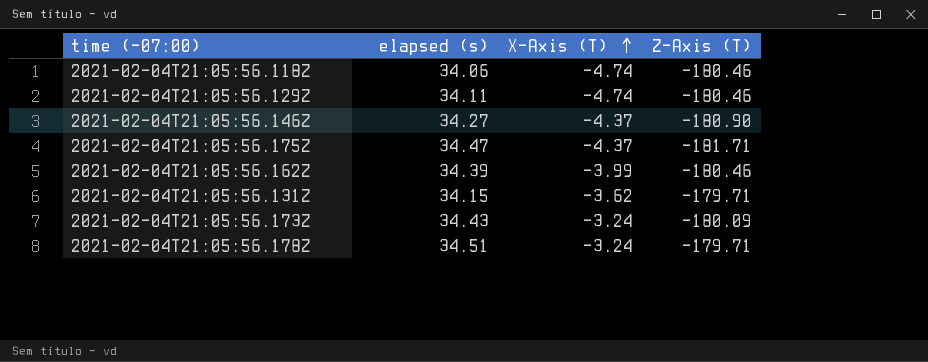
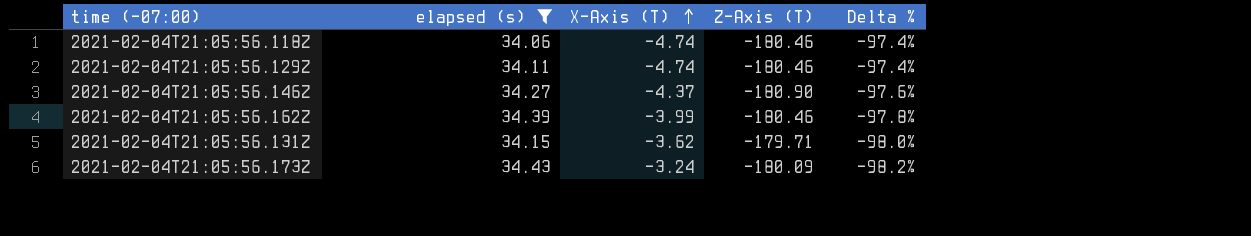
filter: none -> elapsed (s) <= 34.43
column Delta % | formula: none -> ([X-Axis (T)] - [Z-Axis (T)]) / [Z-Axis (T)]

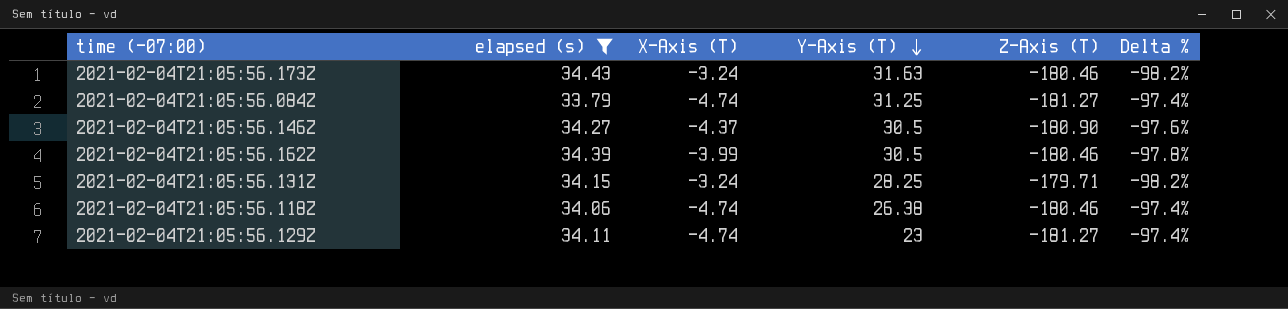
row order: X-Axis (T) ascending -> Y-Axis (T) descending
column Y-Axis (T) | position: none -> 4
2021-02-04T21:05:56.173Z | Z-Axis (T): -180.09 -> -180.46
row 2021-02-04T21:05:56.084Z: none -> 33.79 | -4.74 | 31.25 | -181.27 | -97.4%
2021-02-04T21:05:56.131Z | X-Axis (T): -3.62 -> -3.24
2021-02-04T21:05:56.131Z | Delta %: -98.0% -> -98.2%
2021-02-04T21:05:56.129Z | Z-Axis (T): -180.46 -> -181.27

